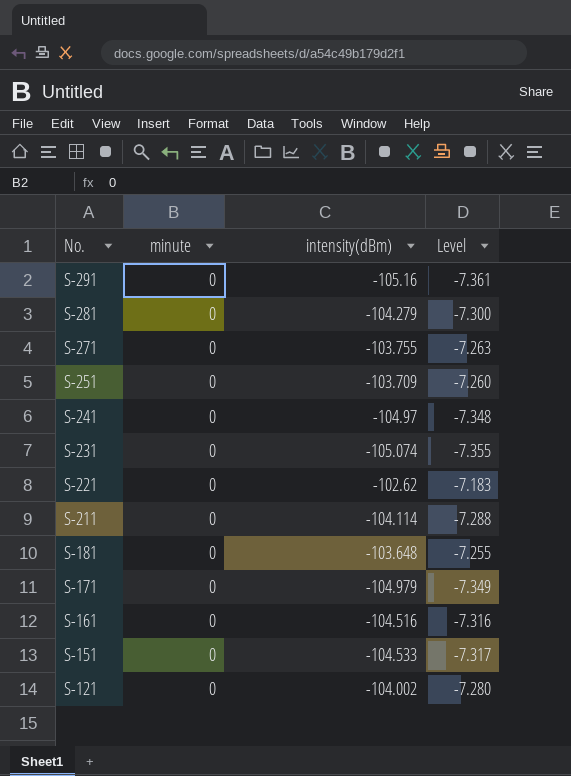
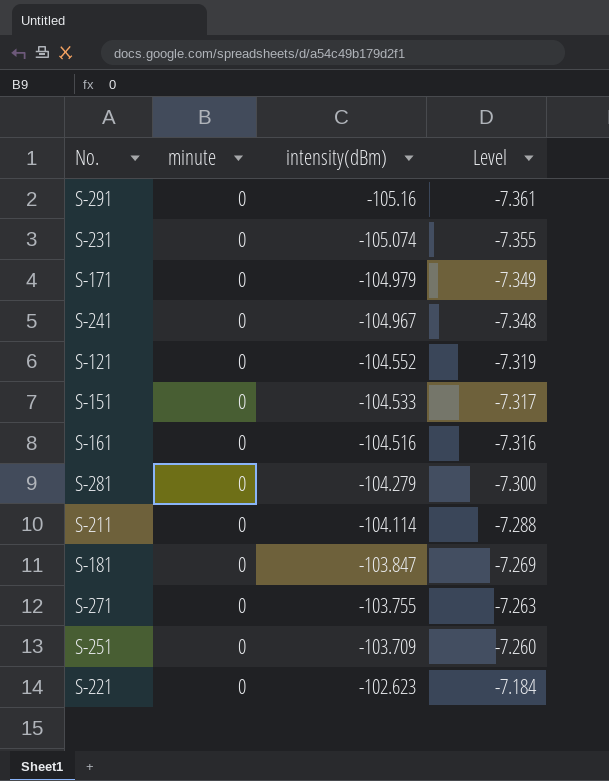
row order: No. descending -> intensity(dBm) ascending
S-241 | intensity(dBm): -104.97 -> -104.967
S-121 | intensity(dBm): -104.002 -> -104.552
S-121 | Level: -7.280 -> -7.319
S-181 | intensity(dBm): -103.648 -> -103.847
S-181 | Level: -7.255 -> -7.269
S-221 | intensity(dBm): -102.62 -> -102.623
S-221 | Level: -7.183 -> -7.184

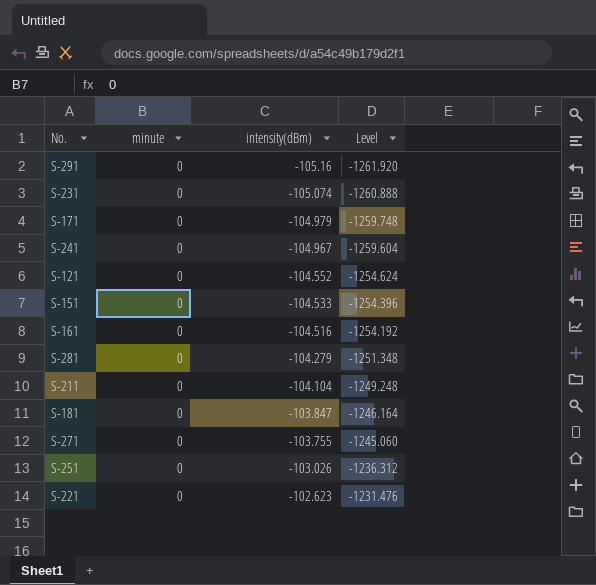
column Level | formula: [intensity(dBm)] * 0.07 -> [intensity(dBm)] * 12
S-211 | intensity(dBm): -104.114 -> -104.104
S-251 | intensity(dBm): -103.709 -> -103.026

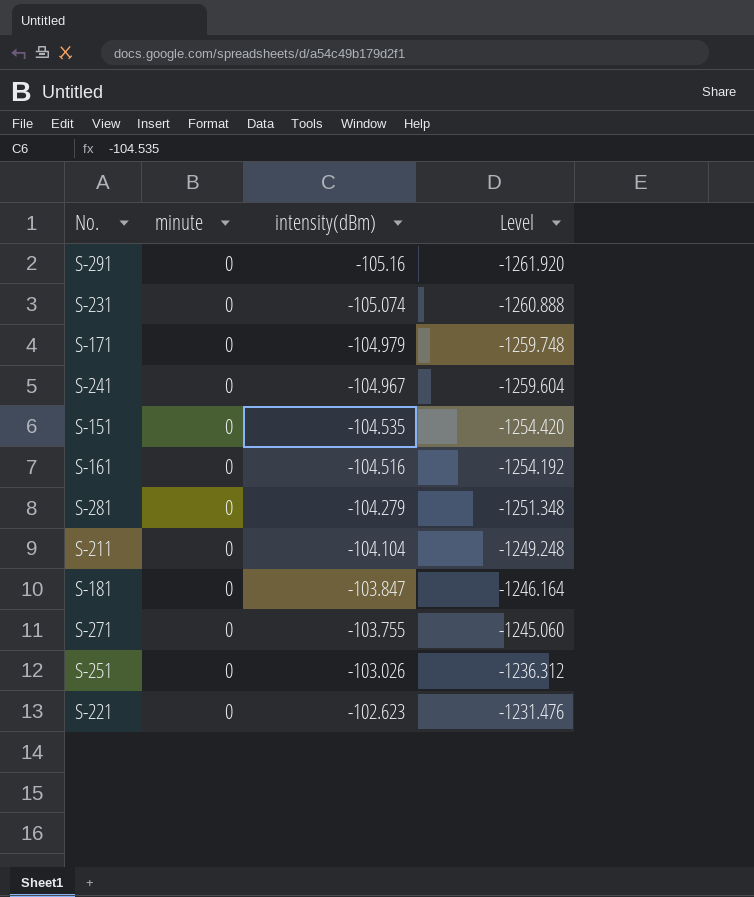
row S-121: 0 | -104.552 | -1254.624 -> none
S-151 | intensity(dBm): -104.533 -> -104.535
S-151 | Level: -1254.396 -> -1254.420

